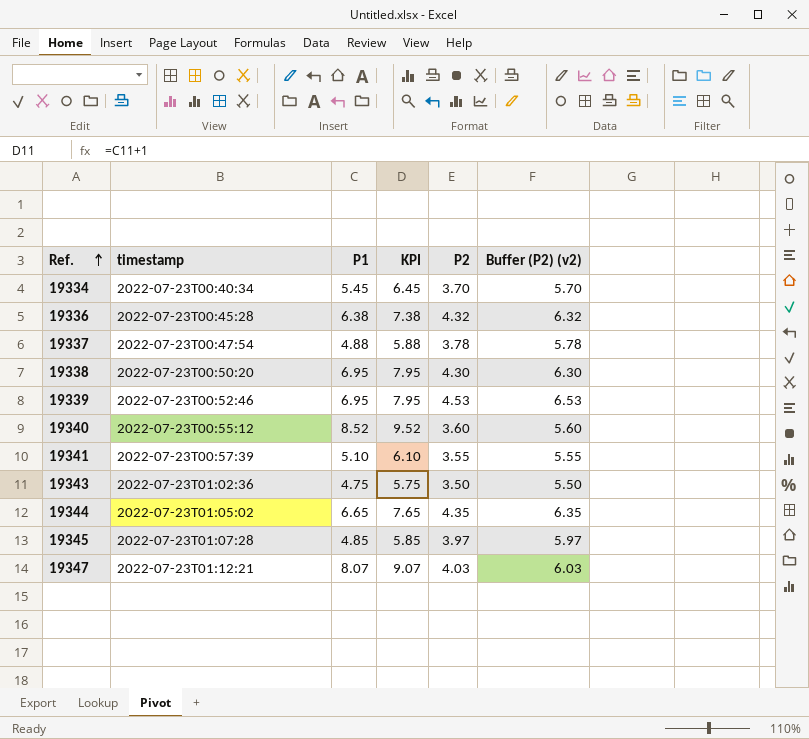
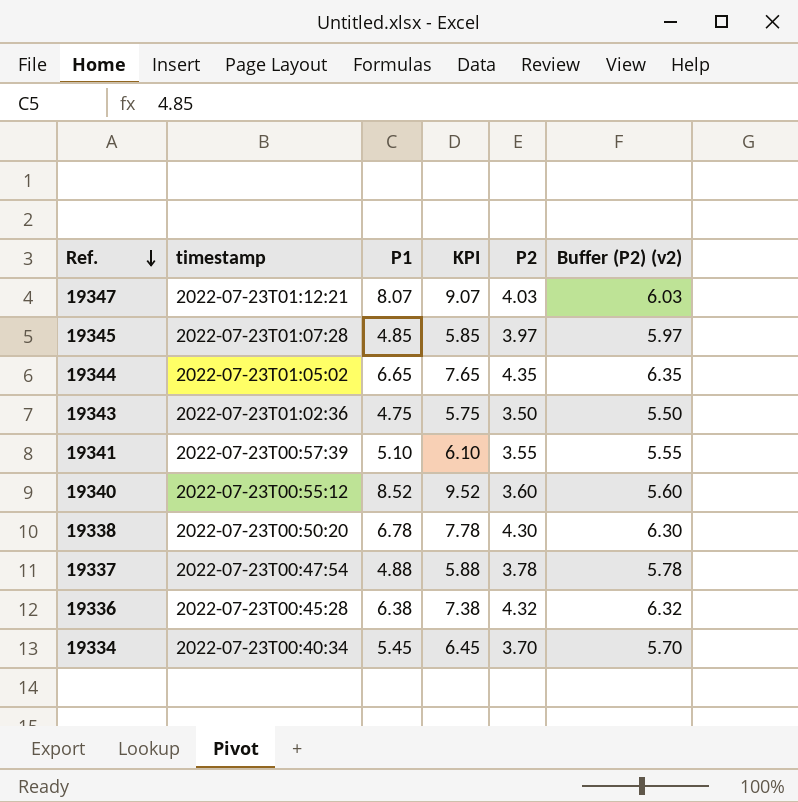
row order: Ref. ascending -> Ref. descending
row 19339: 2022-07-23T00:52:46 | 6.95 | 7.95 | 4.53 | 6.53 -> none
19338 | P1: 6.95 -> 6.78
19338 | KPI: 7.95 -> 7.78

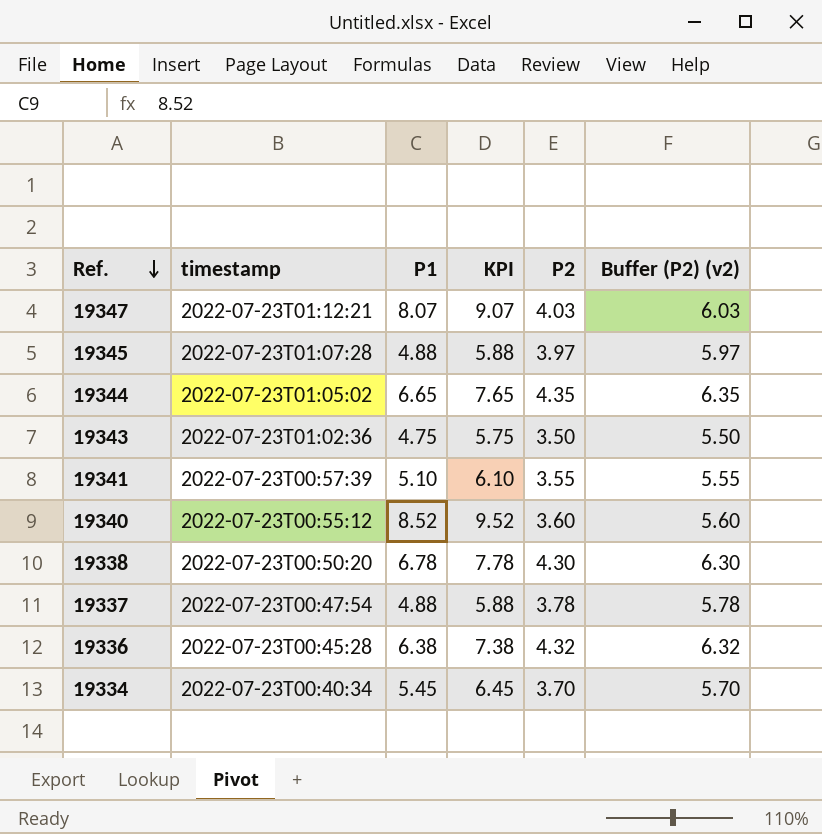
19345 | P1: 4.85 -> 4.88
19345 | KPI: 5.85 -> 5.88

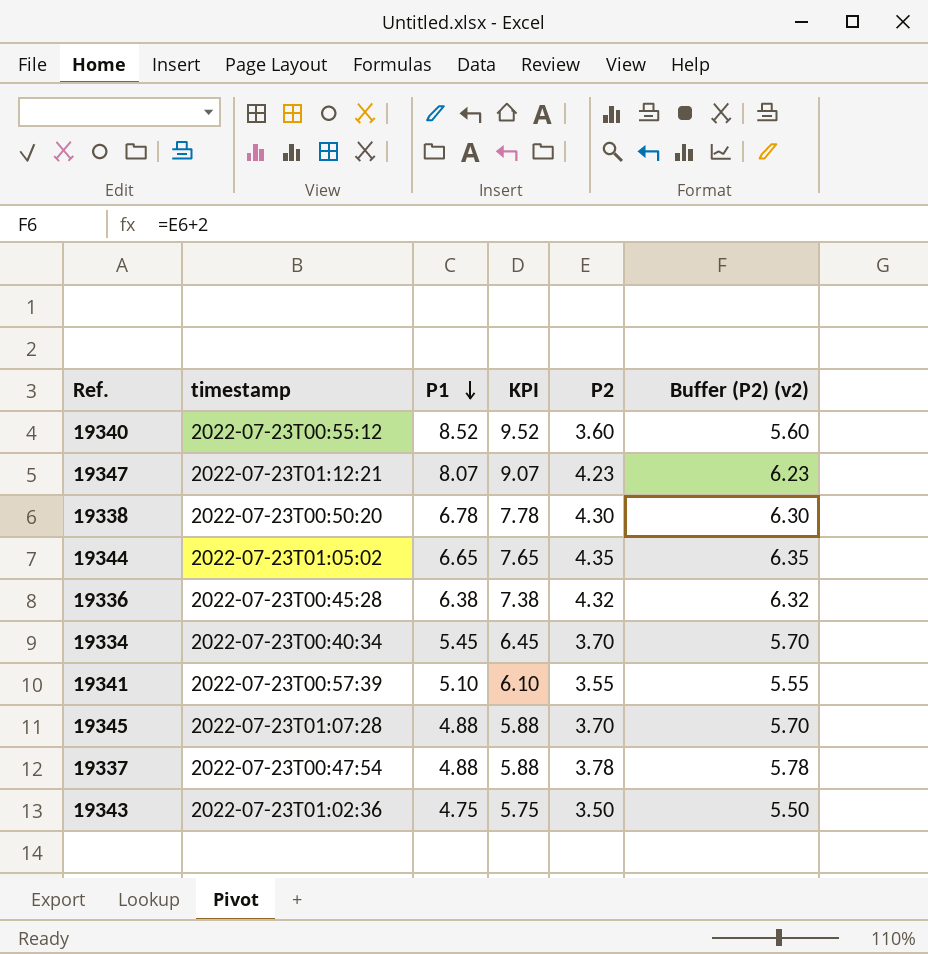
row order: Ref. descending -> P1 descending
19347 | P2: 4.03 -> 4.23
19347 | Buffer (P2) (v2): 6.03 -> 6.23
19345 | P2: 3.97 -> 3.70
19345 | Buffer (P2) (v2): 5.97 -> 5.70

